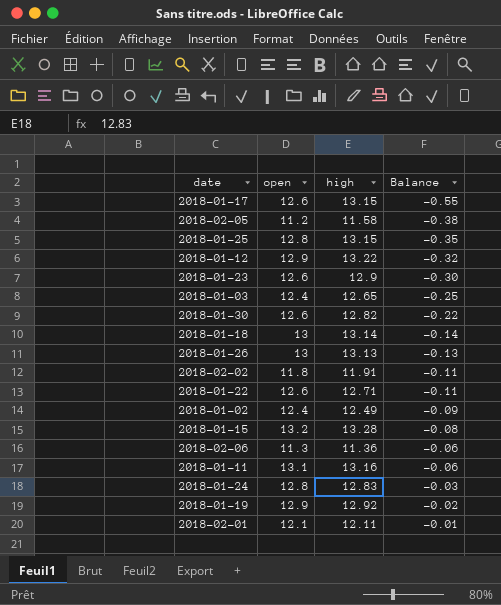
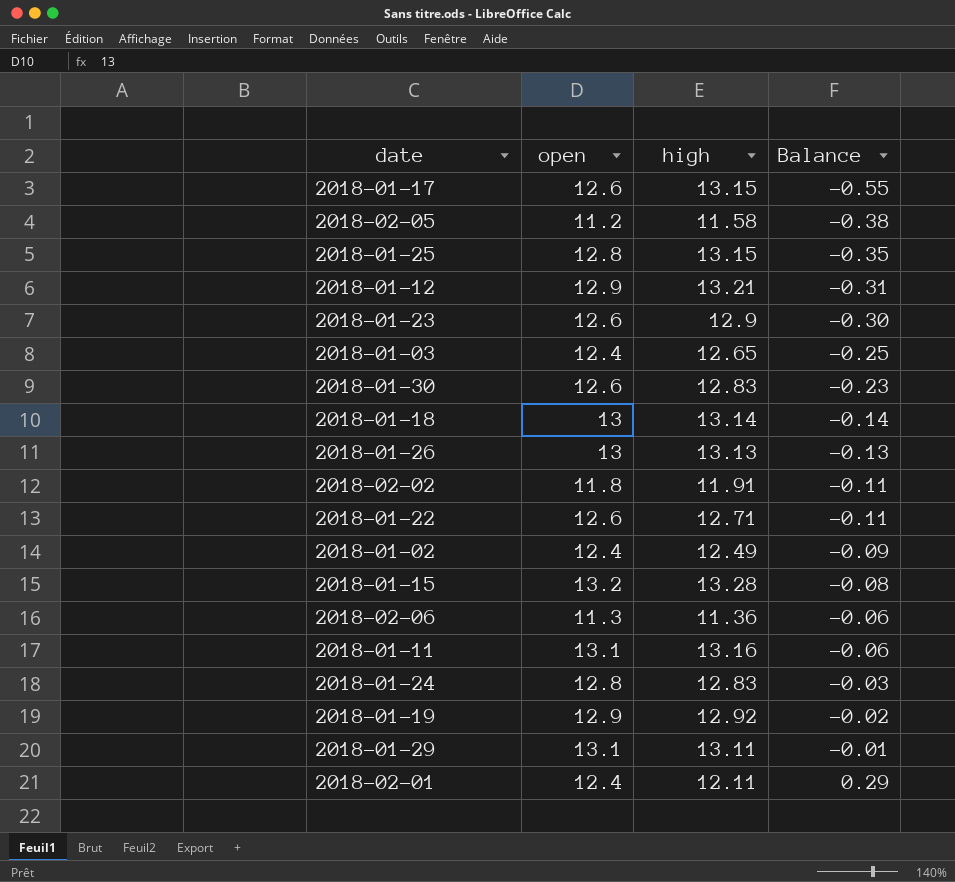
2018-01-12 | high: 13.22 -> 13.21
2018-01-12 | Balance: -0.32 -> -0.31
2018-01-30 | high: 12.82 -> 12.83
2018-01-30 | Balance: -0.22 -> -0.23
row 2018-01-29: none -> 13.1 | 13.11 | -0.01
2018-02-01 | open: 12.1 -> 12.4
2018-02-01 | Balance: -0.01 -> 0.29

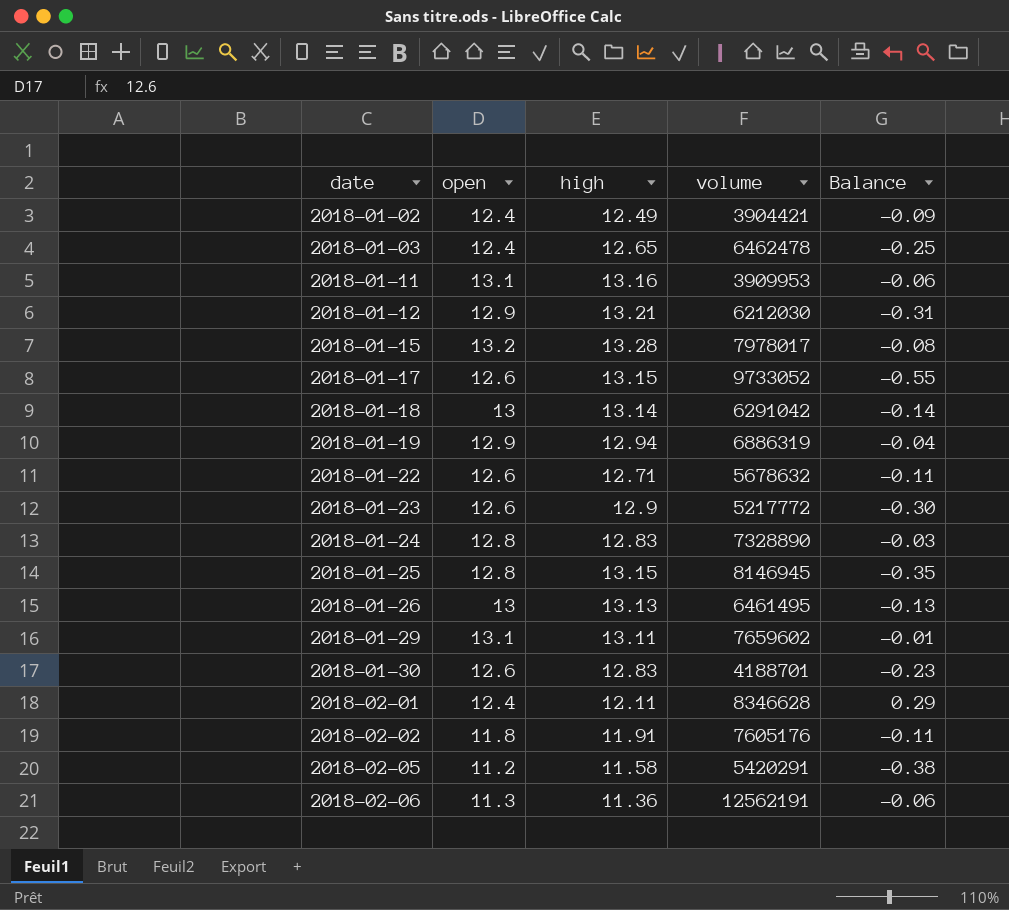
row order: Balance ascending -> date ascending
column volume | position: none -> 4
2018-01-19 | high: 12.92 -> 12.94
2018-01-19 | Balance: -0.02 -> -0.04

